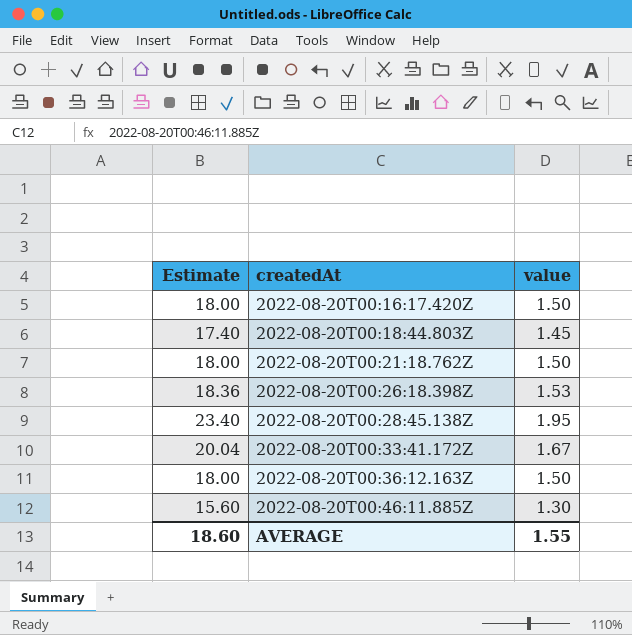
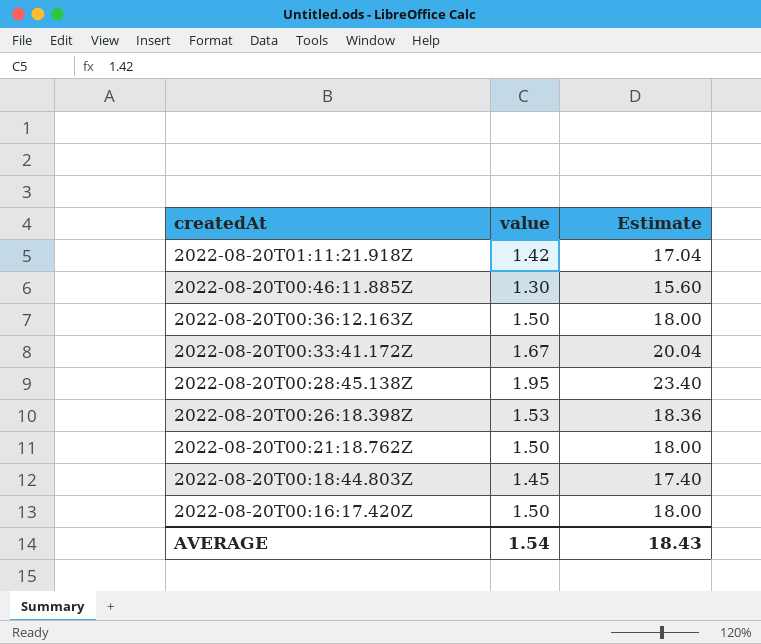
row order: createdAt ascending -> createdAt descending
column Estimate | position: 1 -> 3
row 2022-08-20T01:11:21.918Z: none -> 1.42 | 17.04
AVERAGE | value: 1.55 -> 1.54
AVERAGE | Estimate: 18.60 -> 18.43

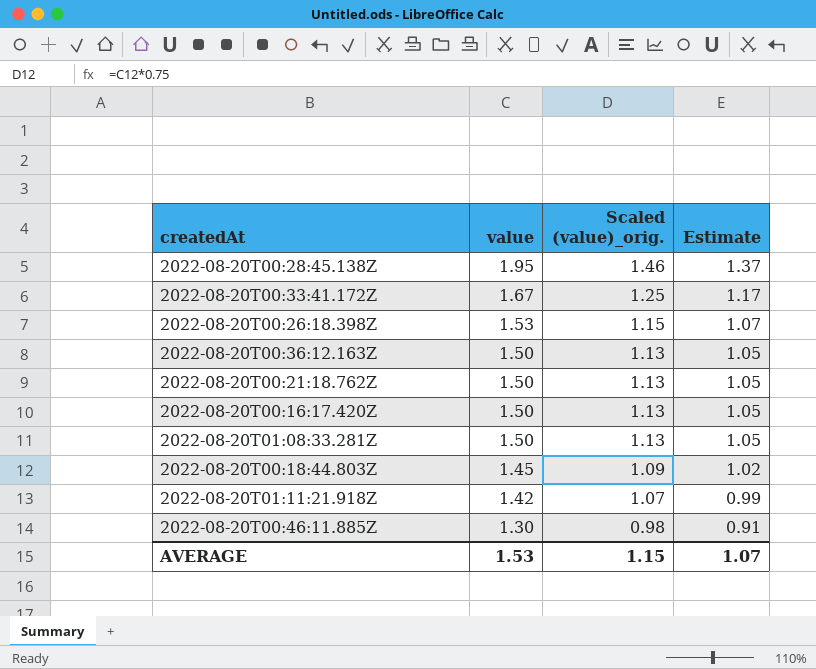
row order: createdAt descending -> value descending
column Scaled (value)_orig. | formula: none -> [value] * 0.75
column Estimate | formula: [value] * 12 -> [value] * 0.7
row 2022-08-20T01:08:33.281Z: none -> 1.50 | 1.13 | 1.05
AVERAGE | value: 1.54 -> 1.53
AVERAGE | Estimate: 18.43 -> 1.07

